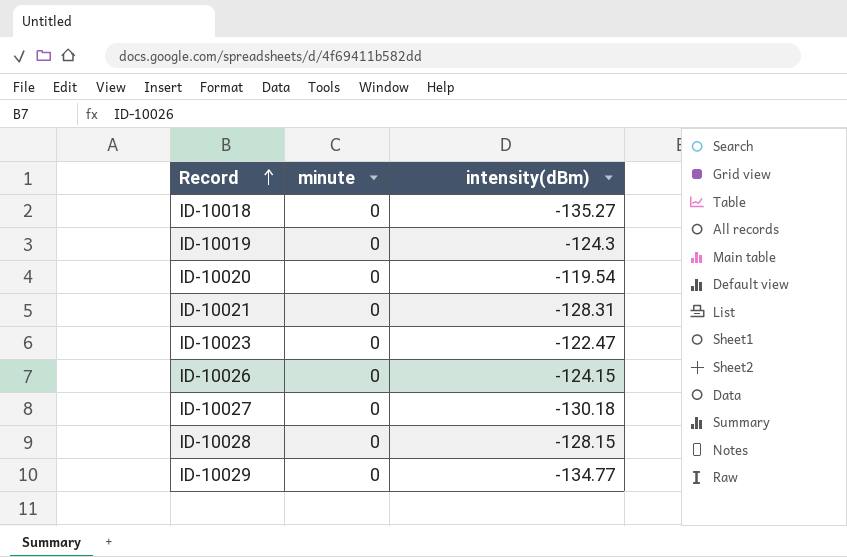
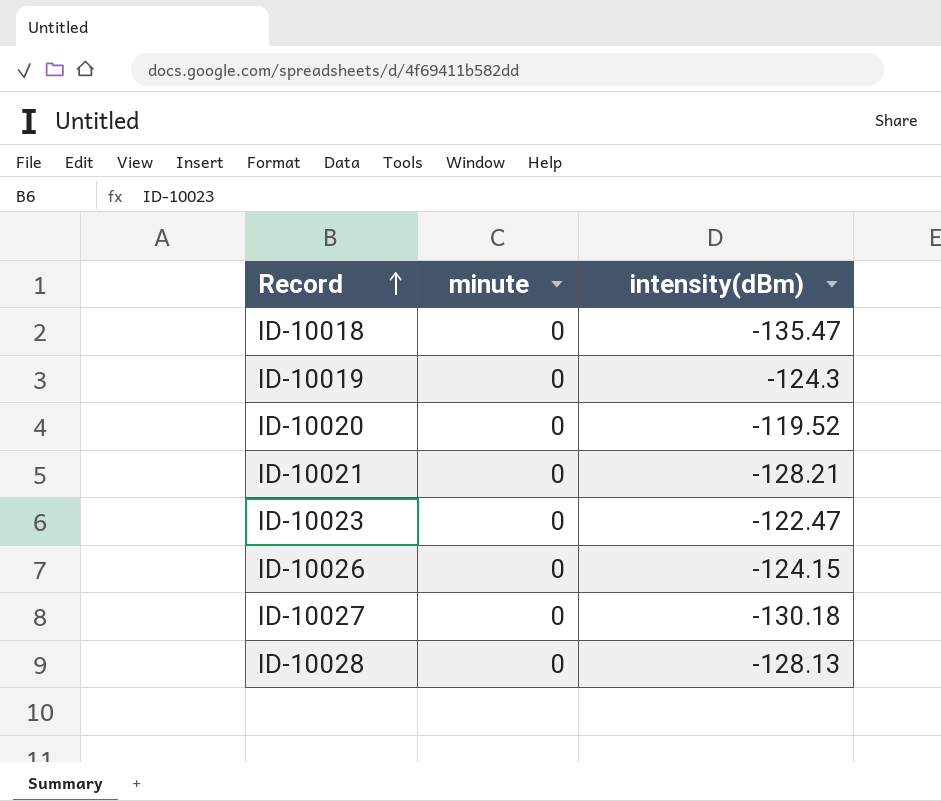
row ID-10029: 0 | -134.77 -> none
ID-10018 | intensity(dBm): -135.27 -> -135.47
ID-10020 | intensity(dBm): -119.54 -> -119.52
ID-10021 | intensity(dBm): -128.31 -> -128.21
ID-10028 | intensity(dBm): -128.15 -> -128.13

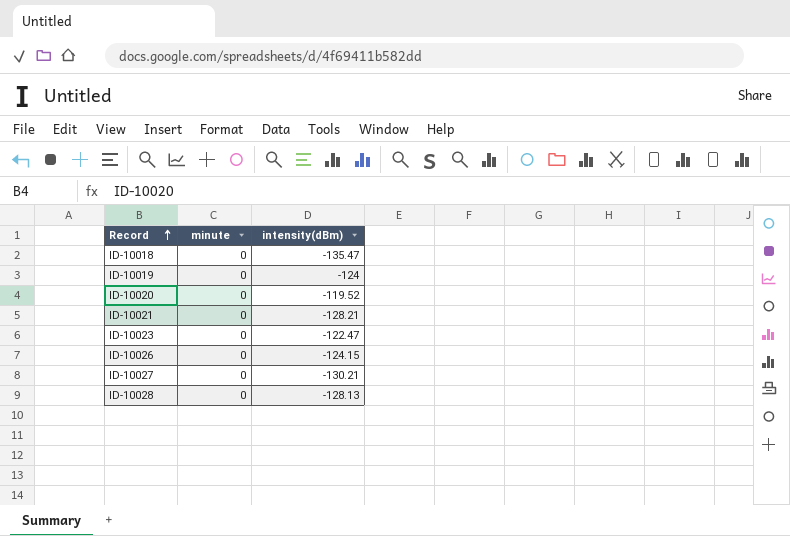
ID-10019 | intensity(dBm): -124.3 -> -124
ID-10027 | intensity(dBm): -130.18 -> -130.21

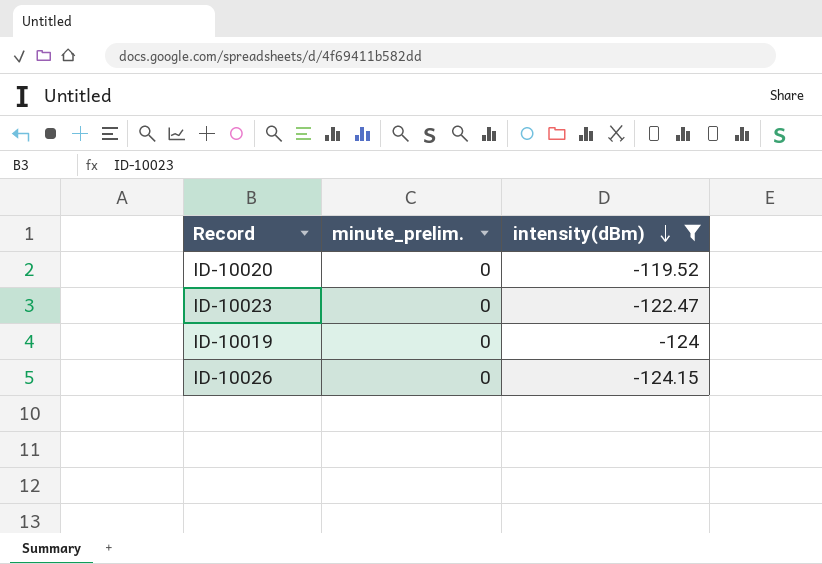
filter: none -> intensity(dBm) >= -124.15
row order: Record ascending -> intensity(dBm) descending
column name: minute -> minute_prelim.

